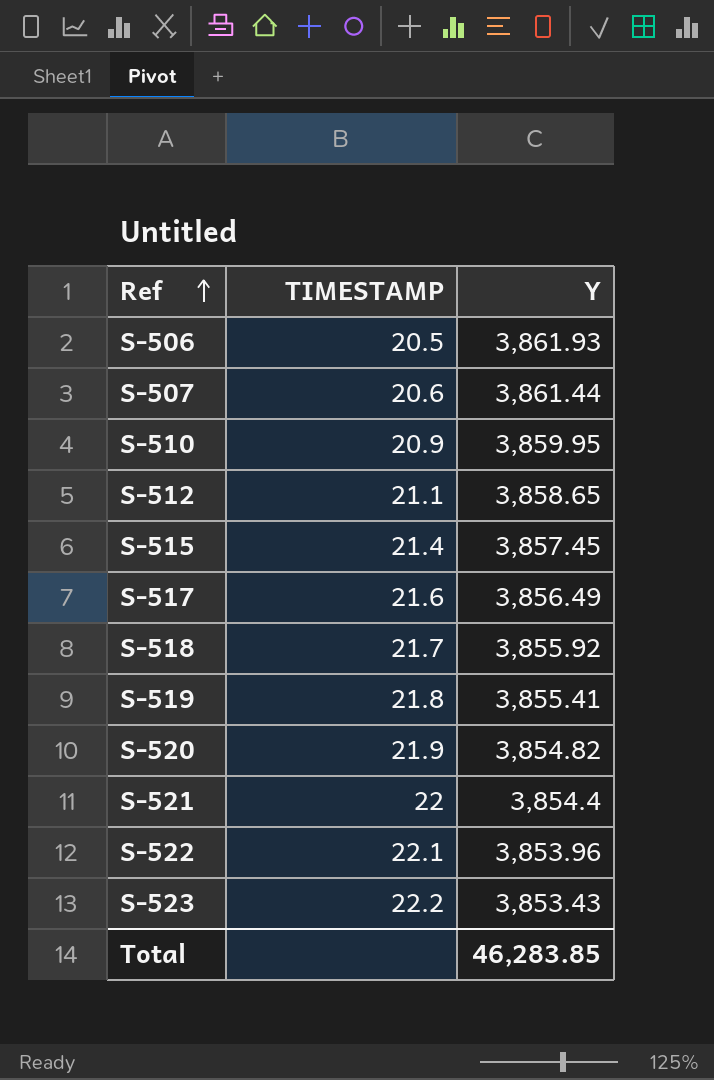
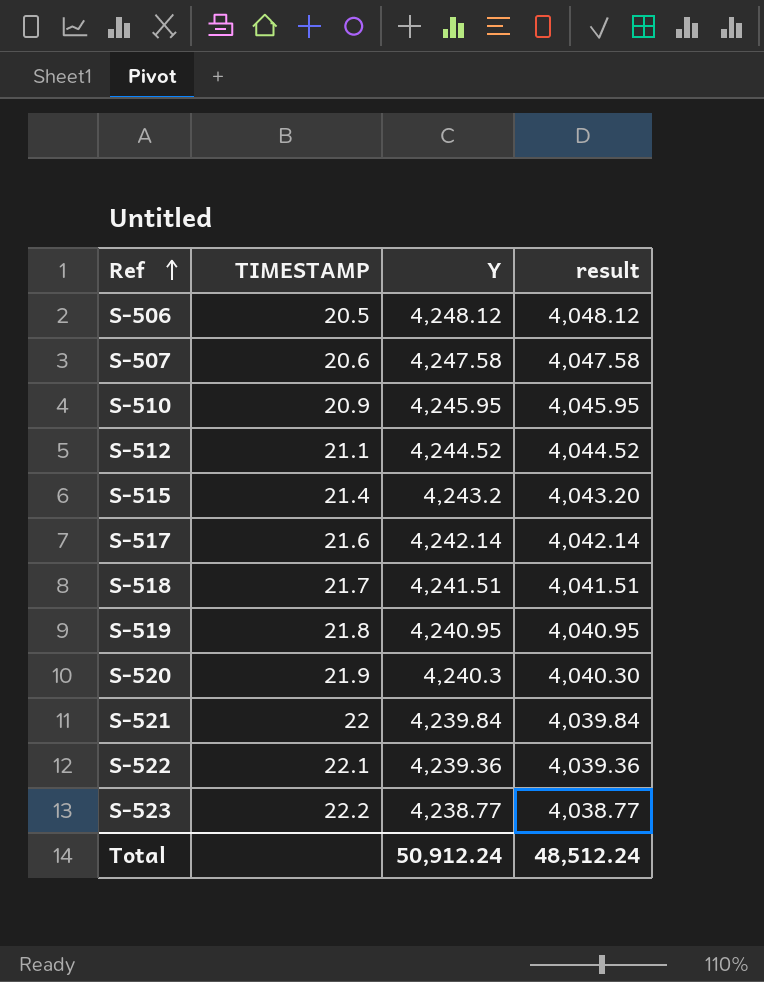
column result | formula: none -> [Y] - 200
S-506 | Y: 3,861.93 -> 4,248.12
S-507 | Y: 3,861.44 -> 4,247.58
S-510 | Y: 3,859.95 -> 4,245.95
S-512 | Y: 3,858.65 -> 4,244.52
S-515 | Y: 3,857.45 -> 4,243.2
S-517 | Y: 3,856.49 -> 4,242.14
S-518 | Y: 3,855.92 -> 4,241.51
S-519 | Y: 3,855.41 -> 4,240.95
S-520 | Y: 3,854.82 -> 4,240.3
S-521 | Y: 3,854.4 -> 4,239.84
S-522 | Y: 3,853.96 -> 4,239.36
S-523 | Y: 3,853.43 -> 4,238.77
Total | Y: 46,283.85 -> 50,912.24

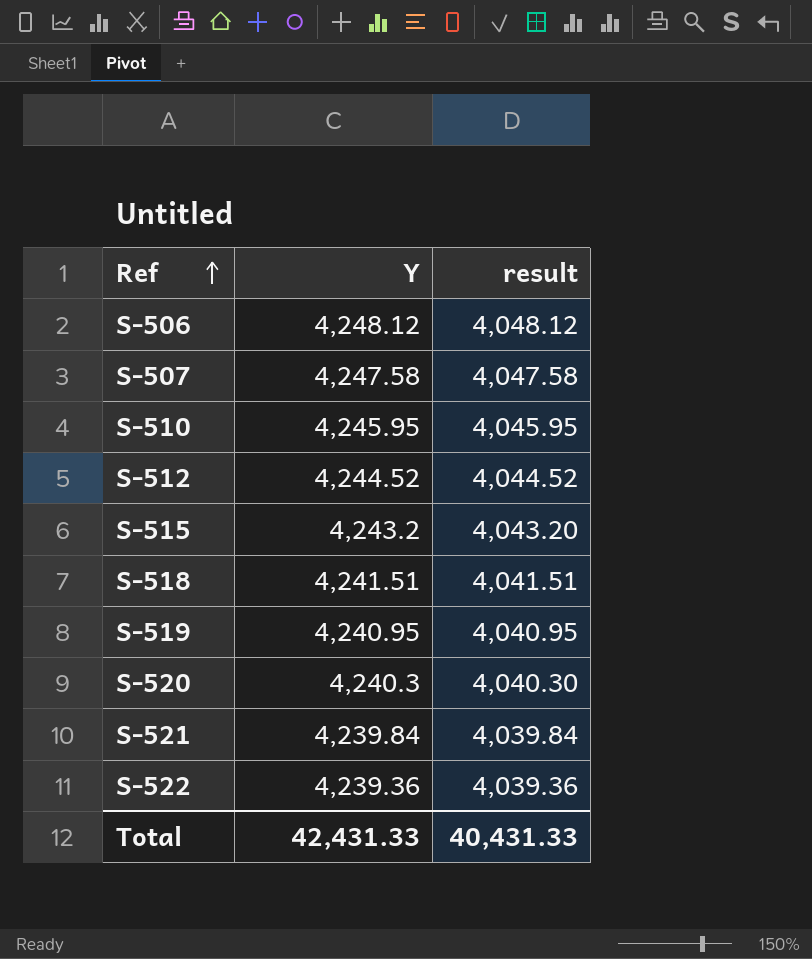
column TIMESTAMP | position: 2 -> none
row S-517: 21.6 | 4,242.14 | 4,042.14 -> none
row S-523: 22.2 | 4,238.77 | 4,038.77 -> none
Total | Y: 50,912.24 -> 42,431.33
Total | result: 48,512.24 -> 40,431.33

